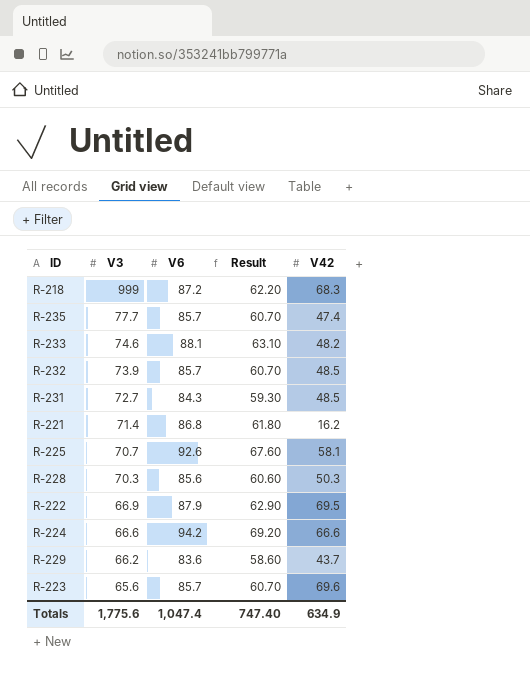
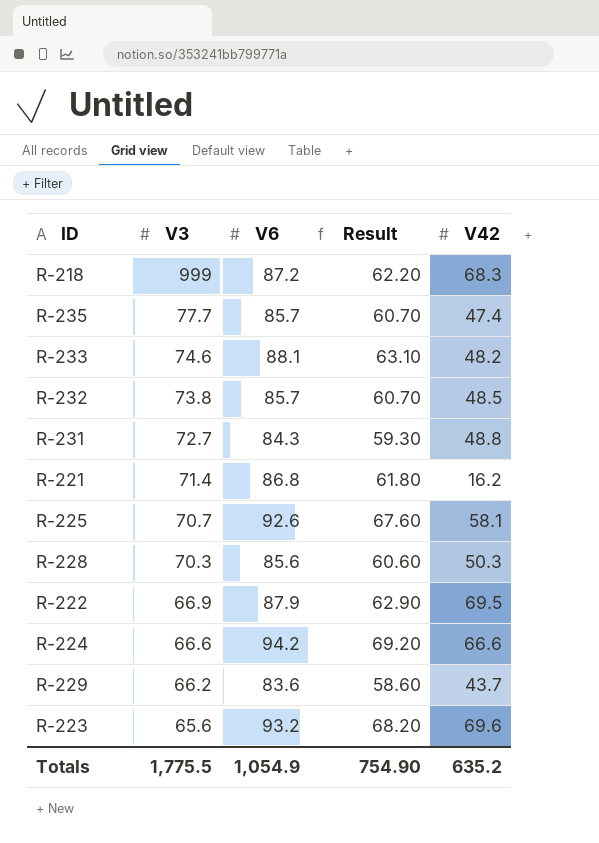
R-232 | V3: 73.9 -> 73.8
R-231 | V42: 48.5 -> 48.8
R-223 | V6: 85.7 -> 93.2
R-223 | Result: 60.70 -> 68.20
Totals | V3: 1,775.6 -> 1,775.5
Totals | V6: 1,047.4 -> 1,054.9
Totals | Result: 747.40 -> 754.90
Totals | V42: 634.9 -> 635.2

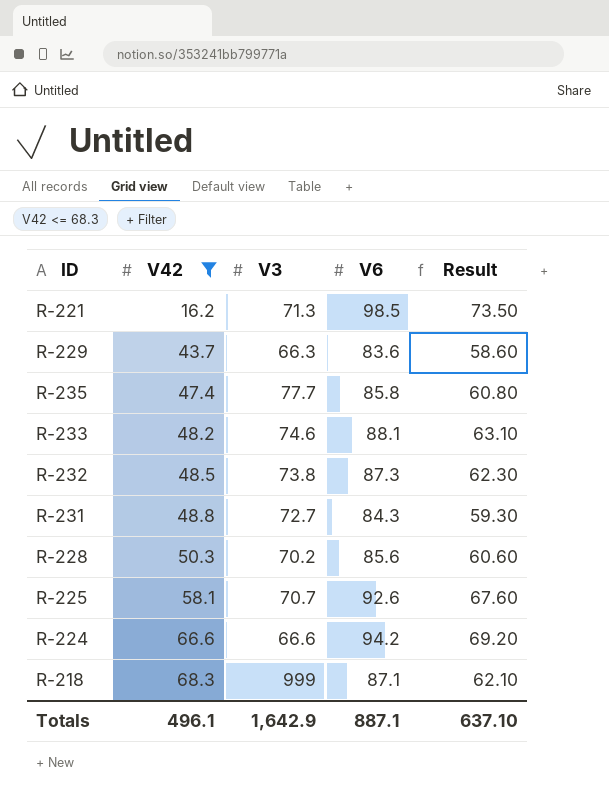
filter: none -> V42 <= 68.3
row order: V3 descending -> V42 ascending
column V42 | position: 5 -> 2
R-221 | V3: 71.4 -> 71.3
R-221 | V6: 86.8 -> 98.5
R-221 | Result: 61.80 -> 73.50
R-229 | V3: 66.2 -> 66.3
R-235 | V6: 85.7 -> 85.8
R-235 | Result: 60.70 -> 60.80
R-232 | V6: 85.7 -> 87.3
R-232 | Result: 60.70 -> 62.30
R-228 | V3: 70.3 -> 70.2
R-218 | V6: 87.2 -> 87.1
R-218 | Result: 62.20 -> 62.10
Totals | V42: 635.2 -> 496.1
Totals | V3: 1,775.5 -> 1,642.9
Totals | V6: 1,054.9 -> 887.1
Totals | Result: 754.90 -> 637.10

